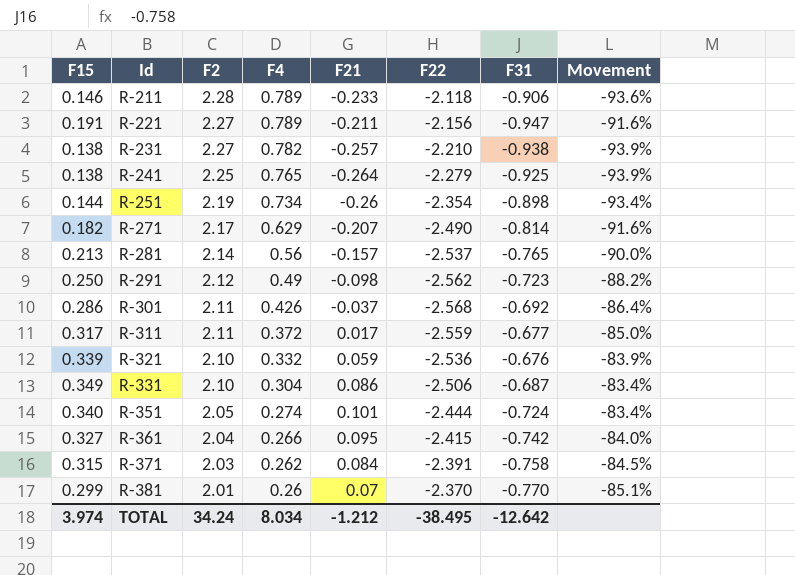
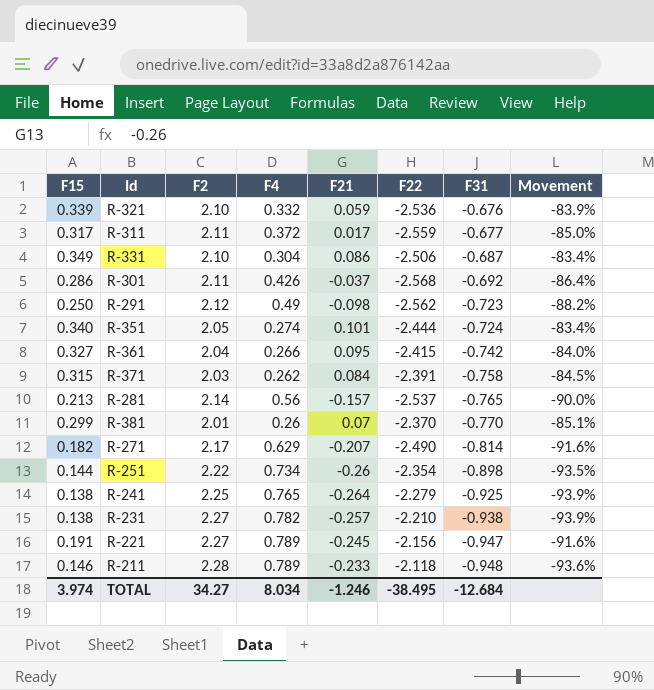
row order: Id ascending -> F31 descending
R-251 | F2: 2.19 -> 2.22
R-251 | Movement: -93.4% -> -93.5%
R-221 | F21: -0.211 -> -0.245
R-211 | F31: -0.906 -> -0.948
TOTAL | F2: 34.24 -> 34.27
TOTAL | F21: -1.212 -> -1.246
TOTAL | F31: -12.642 -> -12.684

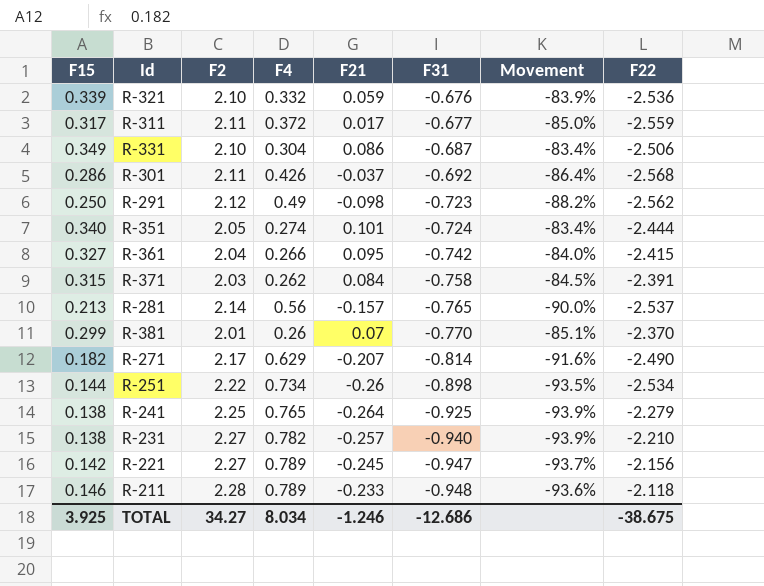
column F22 | position: 6 -> 8
R-251 | F22: -2.354 -> -2.534
R-231 | F31: -0.938 -> -0.940
R-221 | F15: 0.191 -> 0.142
R-221 | Movement: -91.6% -> -93.7%
TOTAL | F15: 3.974 -> 3.925
TOTAL | F31: -12.684 -> -12.686
TOTAL | F22: -38.495 -> -38.675

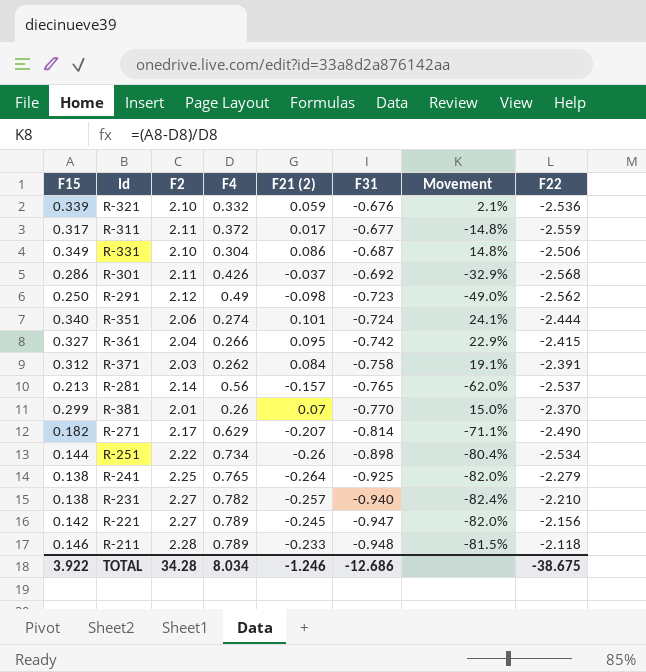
column name: F21 -> F21 (2)
column Movement | formula: ([F15] - [F2]) / [F2] -> ([F15] - [F4]) / [F4]
R-351 | F2: 2.05 -> 2.06
R-371 | F15: 0.315 -> 0.312
TOTAL | F15: 3.925 -> 3.922
TOTAL | F2: 34.27 -> 34.28

